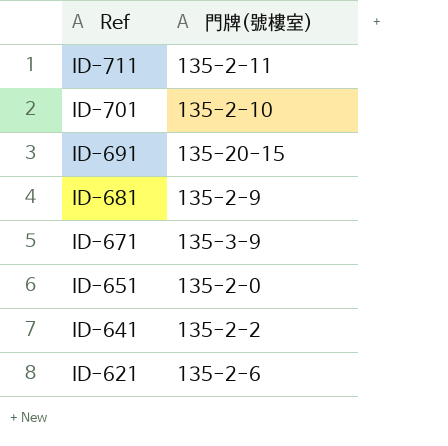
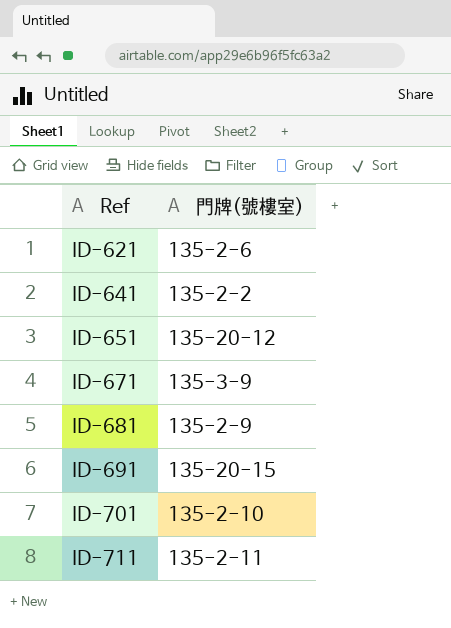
row order: Ref descending -> Ref ascending
ID-651 | 門牌(號樓室): 135-2-0 -> 135-20-12

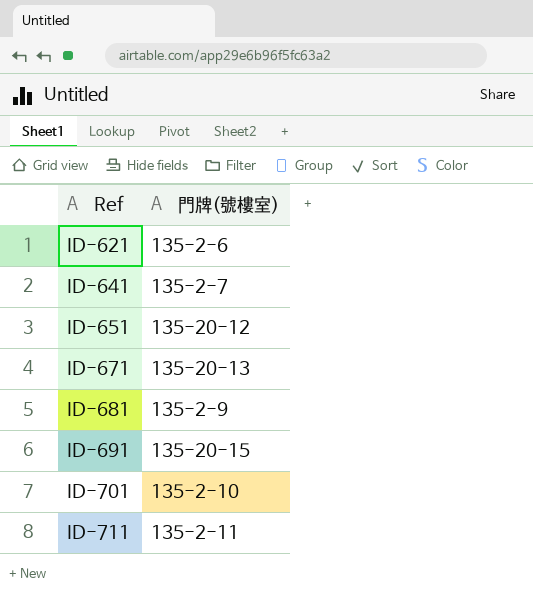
ID-641 | 門牌(號樓室): 135-2-2 -> 135-2-7
ID-671 | 門牌(號樓室): 135-3-9 -> 135-20-13

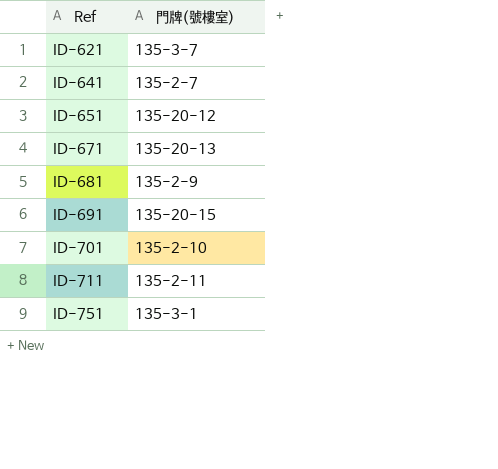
ID-621 | 門牌(號樓室): 135-2-6 -> 135-3-7
row ID-751: none -> 135-3-1

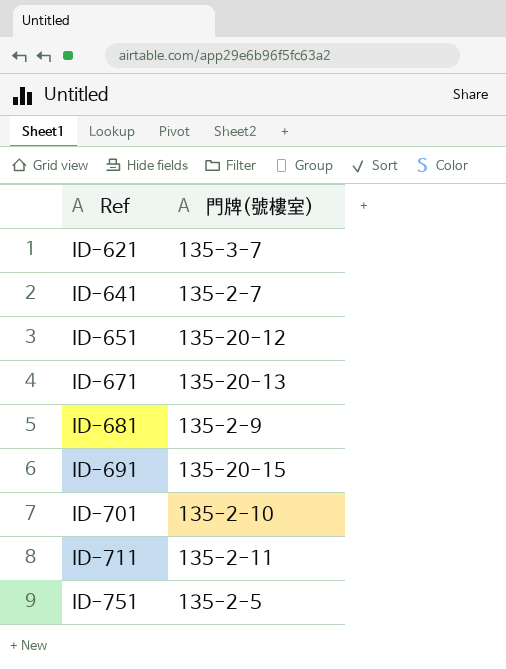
ID-751 | 門牌(號樓室): 135-3-1 -> 135-2-5

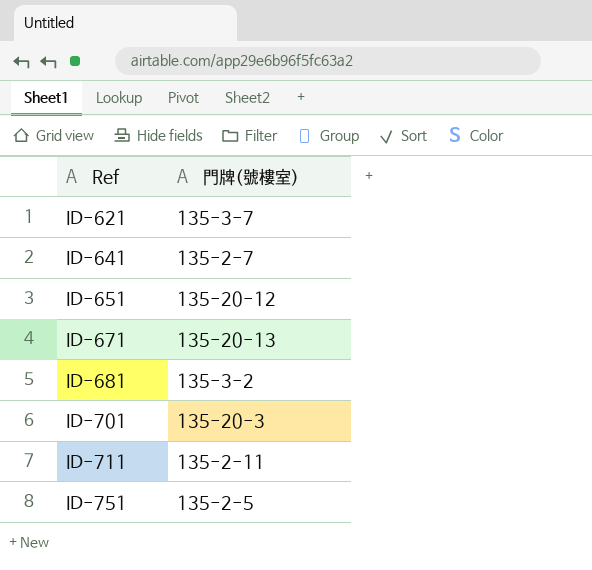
row ID-691: 135-20-15 -> none
ID-681 | 門牌(號樓室): 135-2-9 -> 135-3-2
ID-701 | 門牌(號樓室): 135-2-10 -> 135-20-3

